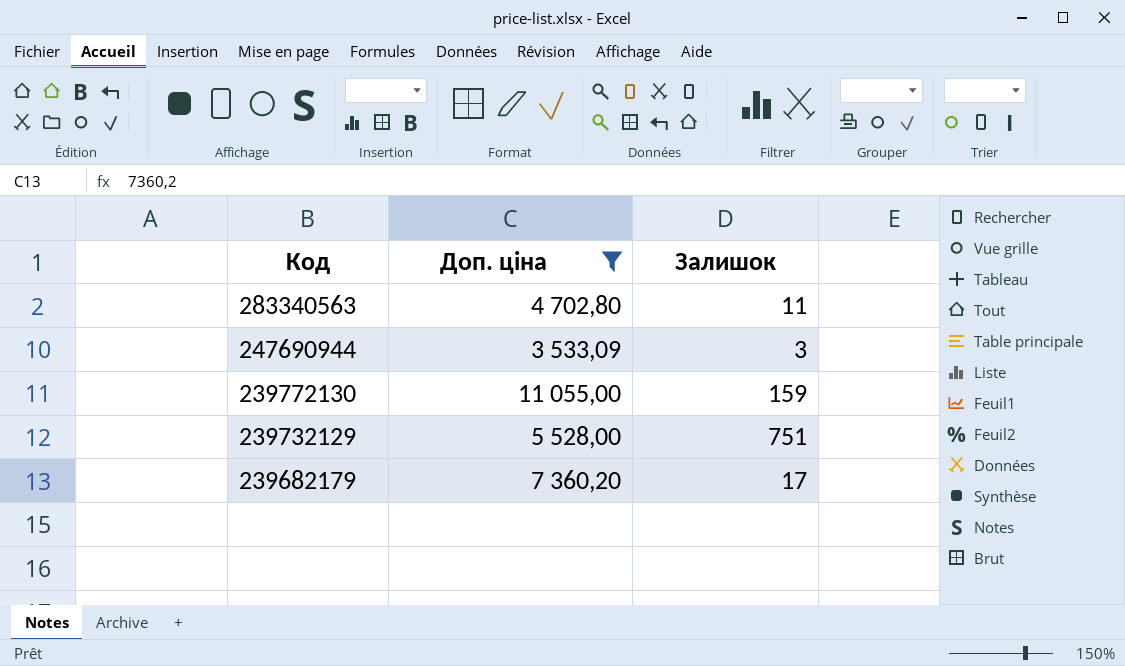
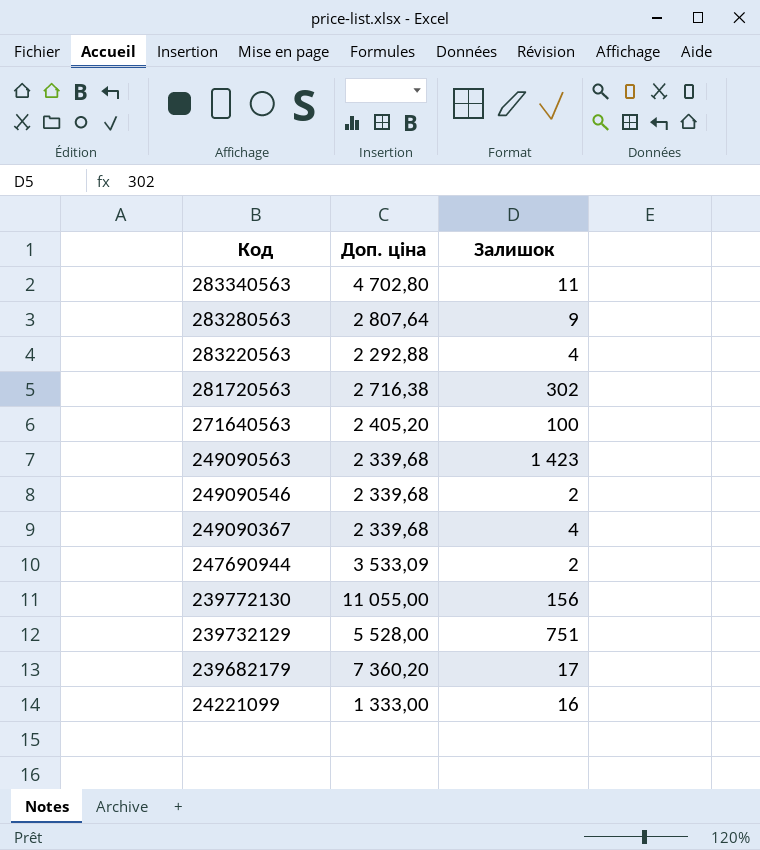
filter: Доп. ціна >= 3 533,09 -> none
247690944 | Залишок: 3 -> 2
239772130 | Залишок: 159 -> 156

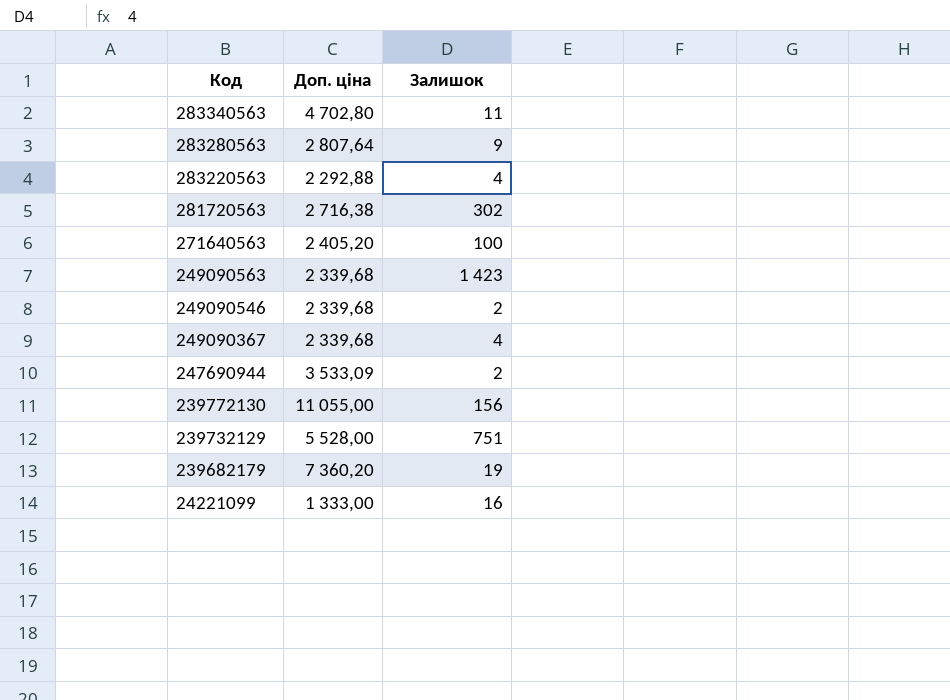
239682179 | Залишок: 17 -> 19

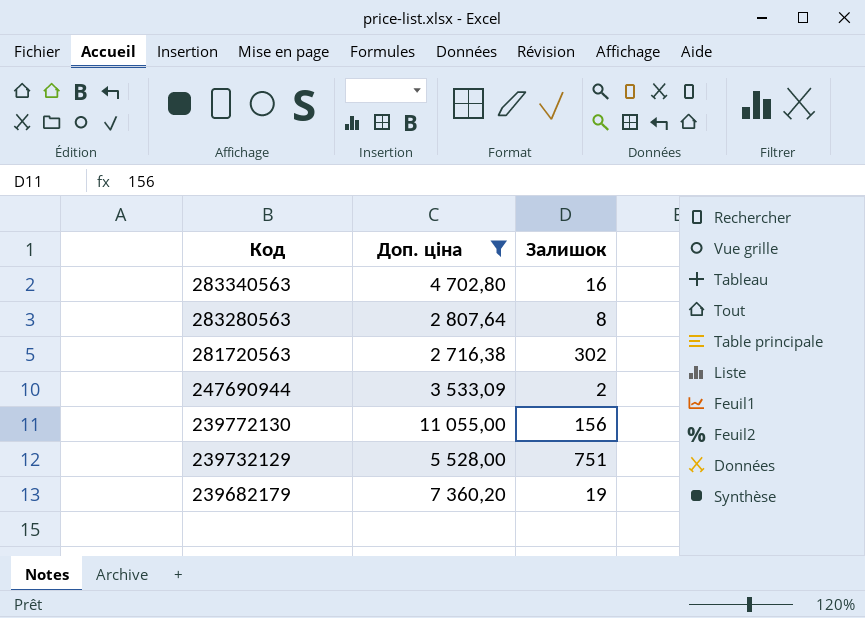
filter: none -> Доп. ціна >= 2 716,38
283340563 | Залишок: 11 -> 16
283280563 | Залишок: 9 -> 8

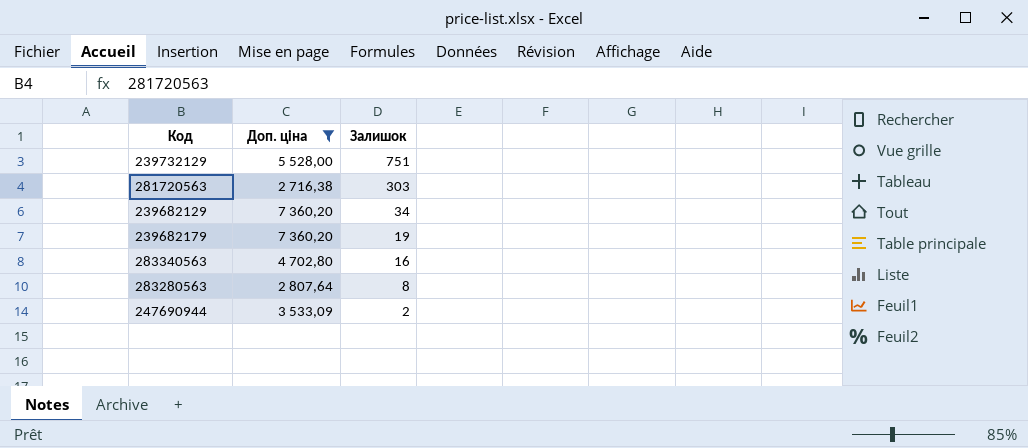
row order: Код descending -> Залишок descending
row 239772130: 11 055,00 | 156 -> none
281720563 | Залишок: 302 -> 303
row 239682129: none -> 7 360,20 | 34

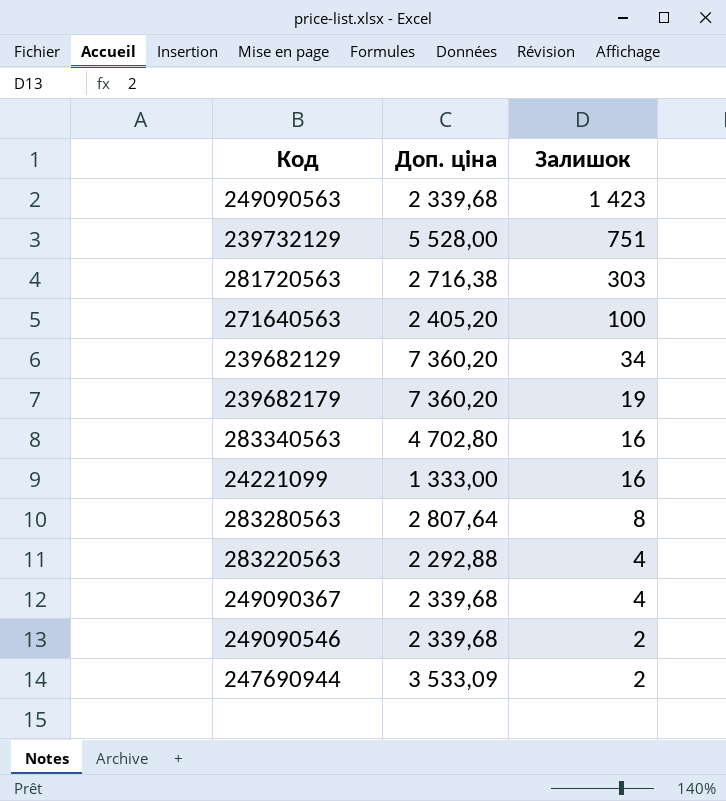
filter: Доп. ціна >= 2 716,38 -> none

